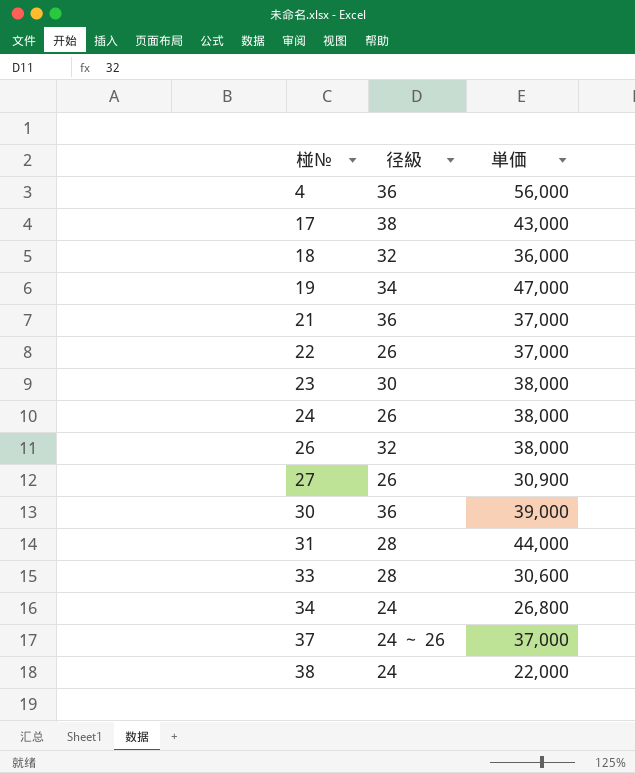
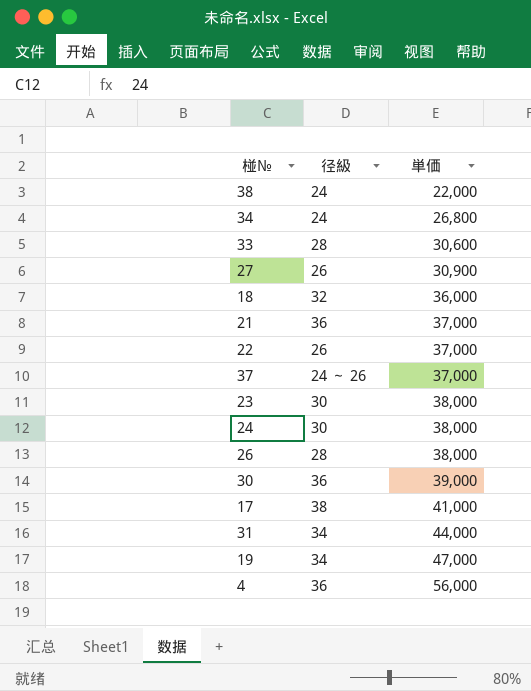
row order: 椪№ ascending -> 単価 ascending
24 | 径級: 26 -> 30
26 | 径級: 32 -> 28
17 | 単価: 43,000 -> 41,000
31 | 径級: 28 -> 34

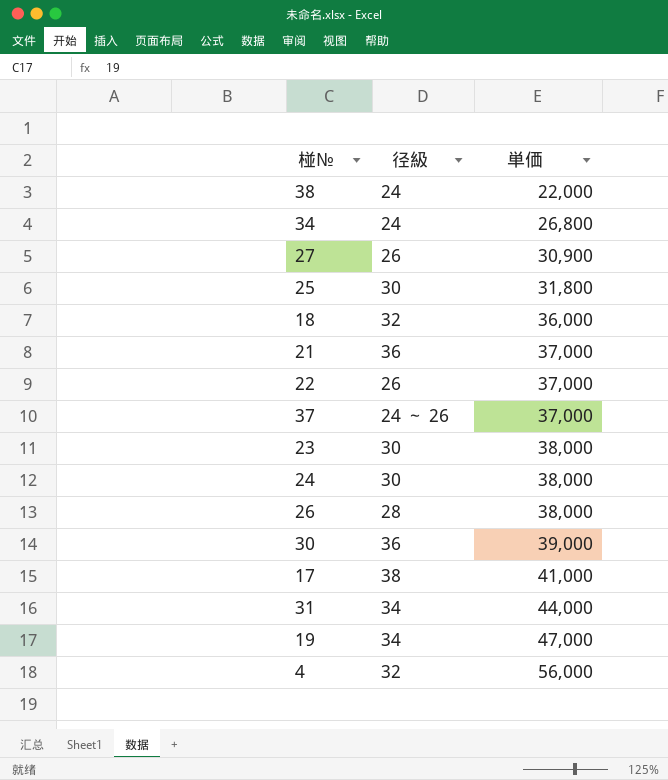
row 33: 28 | 30,600 -> none
row 25: none -> 30 | 31,800
4 | 径級: 36 -> 32

